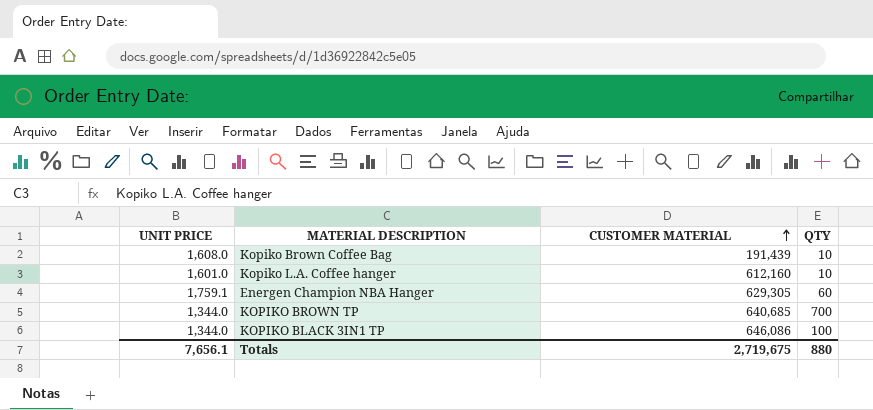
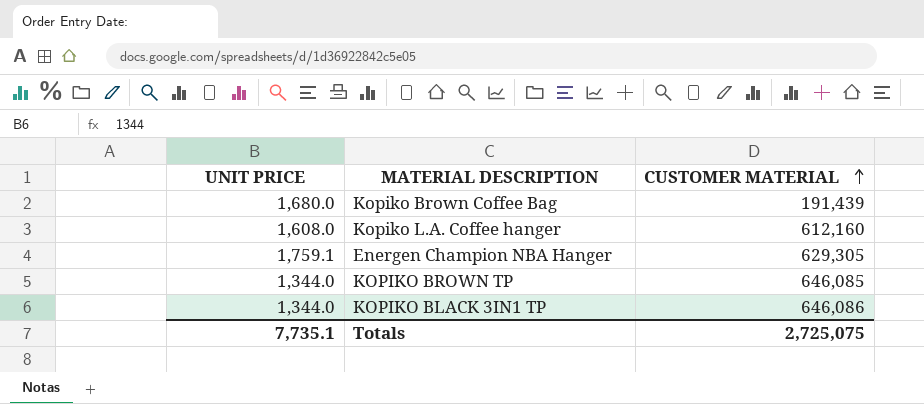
column QTY | position: 4 -> none
Kopiko Brown Coffee Bag | UNIT PRICE: 1,608.0 -> 1,680.0
Kopiko L.A. Coffee hanger | UNIT PRICE: 1,601.0 -> 1,608.0
KOPIKO BROWN TP | CUSTOMER MATERIAL: 640,685 -> 646,085
Totals | UNIT PRICE: 7,656.1 -> 7,735.1
Totals | CUSTOMER MATERIAL: 2,719,675 -> 2,725,075

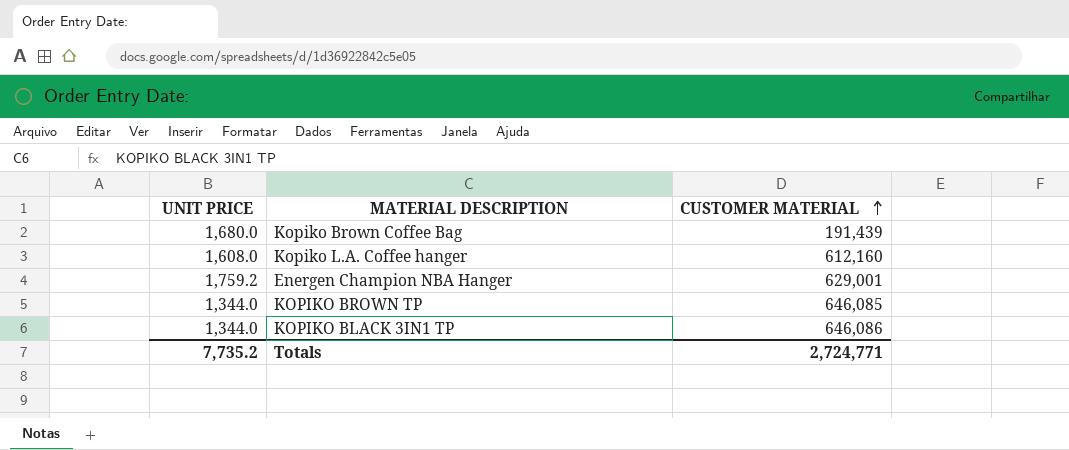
Energen Champion NBA Hanger | UNIT PRICE: 1,759.1 -> 1,759.2
Energen Champion NBA Hanger | CUSTOMER MATERIAL: 629,305 -> 629,001
Totals | UNIT PRICE: 7,735.1 -> 7,735.2
Totals | CUSTOMER MATERIAL: 2,725,075 -> 2,724,771

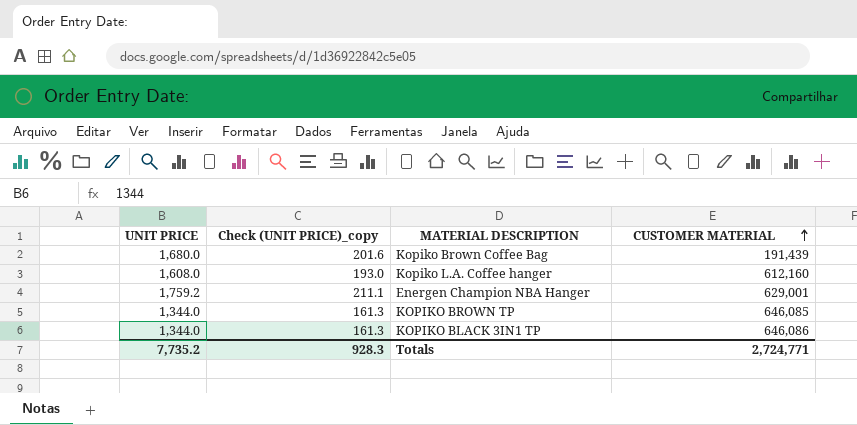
column Check (UNIT PRICE)_copy | formula: none -> [UNIT PRICE] * 0.12

